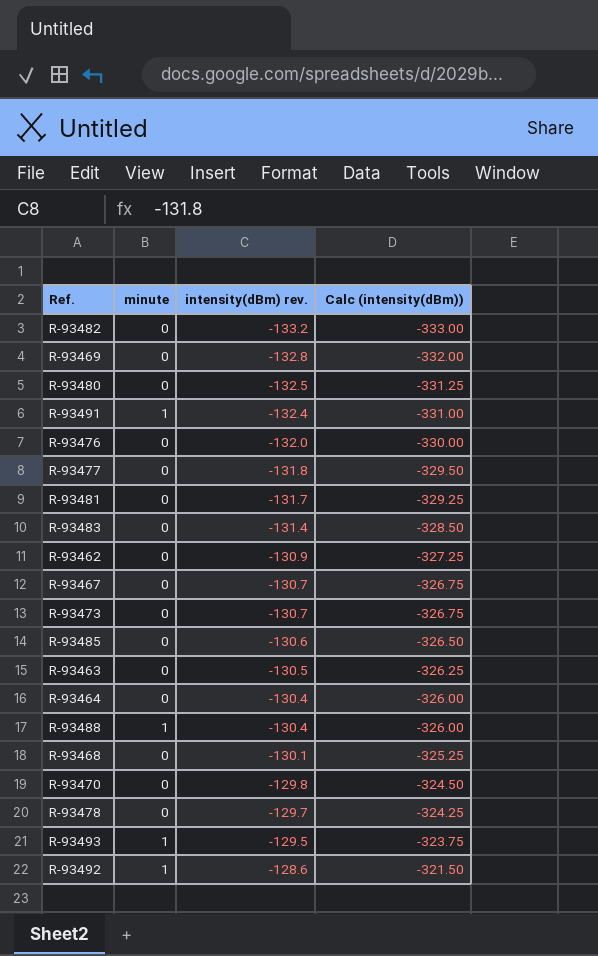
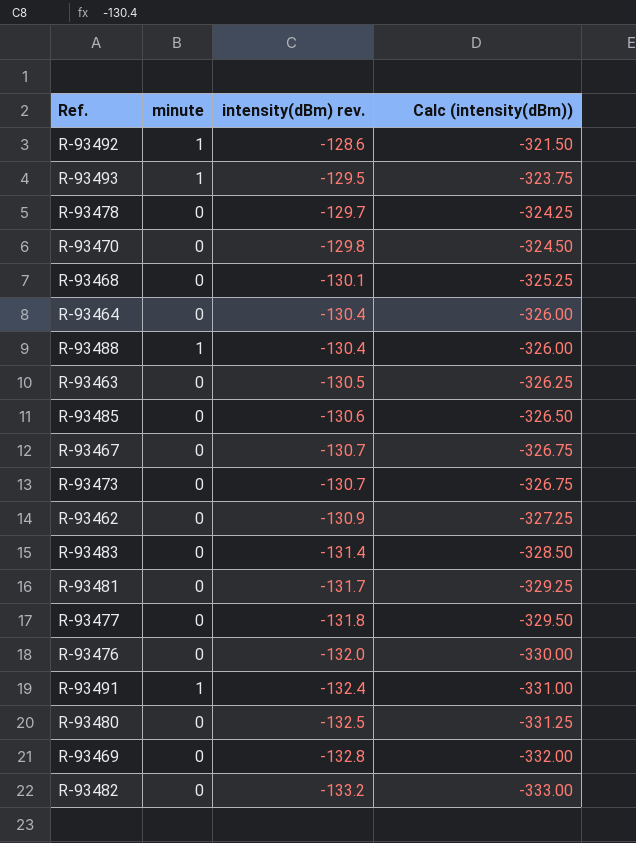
row order: intensity(dBm) rev. ascending -> intensity(dBm) rev. descending

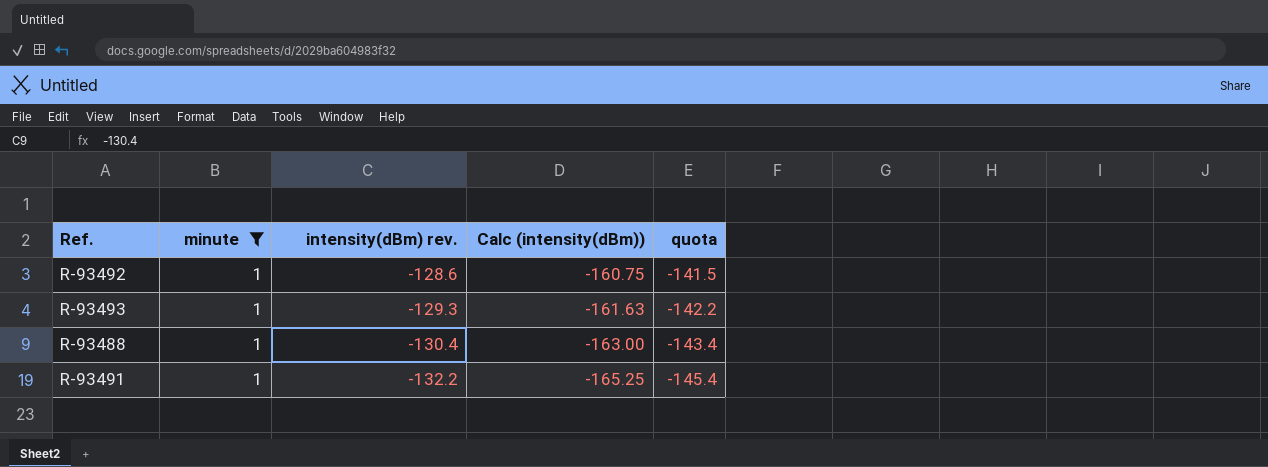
filter: none -> minute = 1
column Calc (intensity(dBm)) | formula: [intensity(dBm) rev.] * 2.5 -> [intensity(dBm) rev.] * 1.25
column quota | formula: none -> [intensity(dBm) rev.] * 1.1
R-93493 | intensity(dBm) rev.: -129.5 -> -129.3
R-93491 | intensity(dBm) rev.: -132.4 -> -132.2

